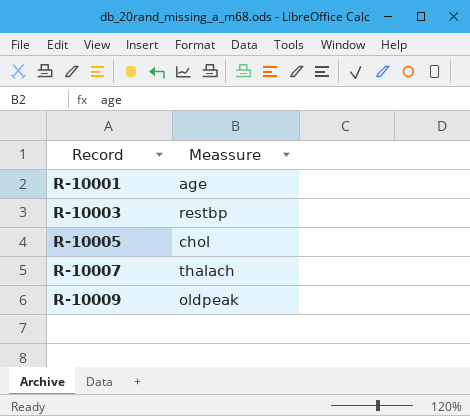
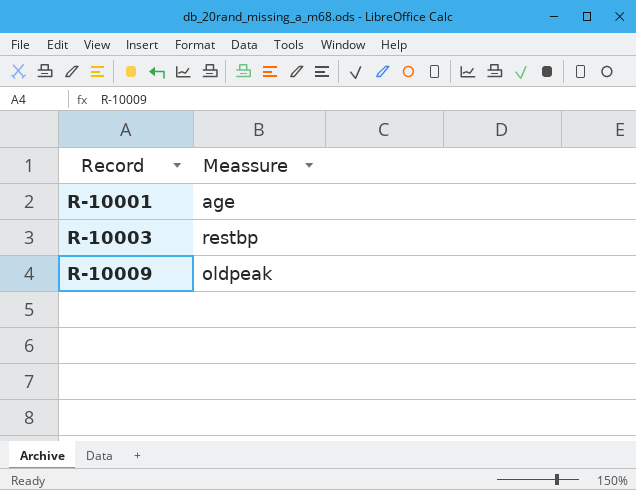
row R-10005: chol -> none
row R-10007: thalach -> none

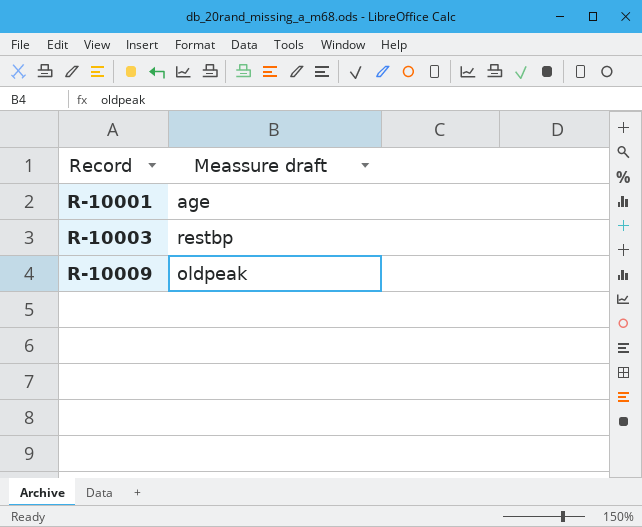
column name: Meassure -> Meassure draft

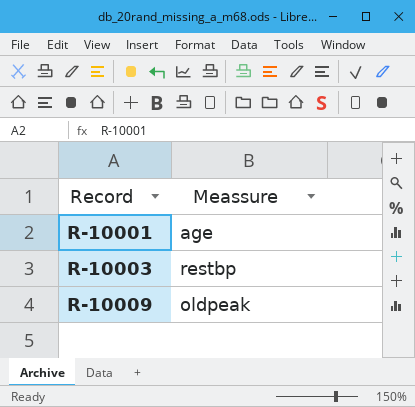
column name: Meassure draft -> Meassure

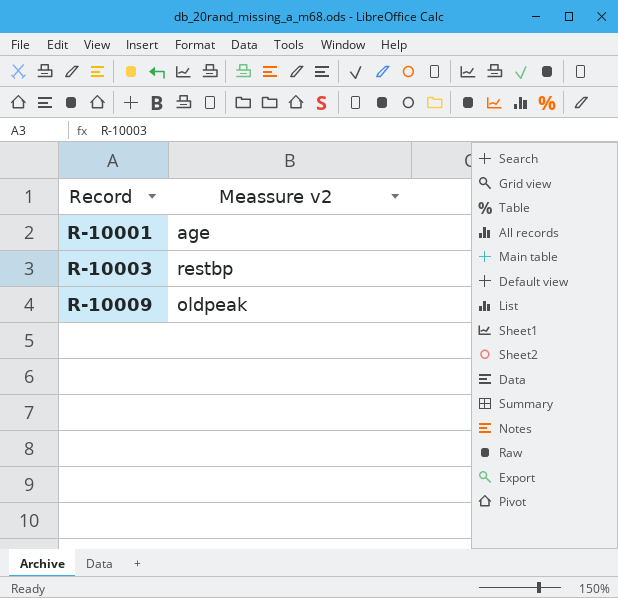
column name: Meassure -> Meassure v2

